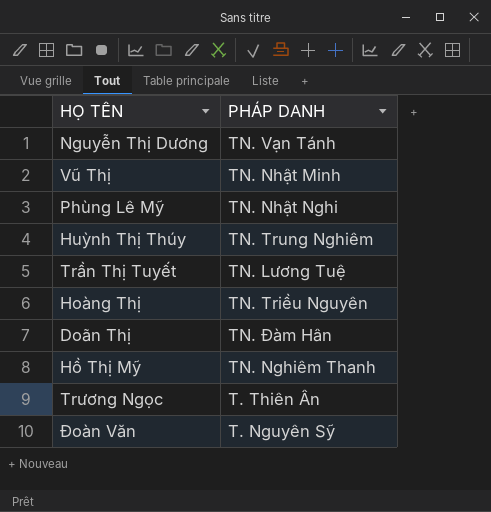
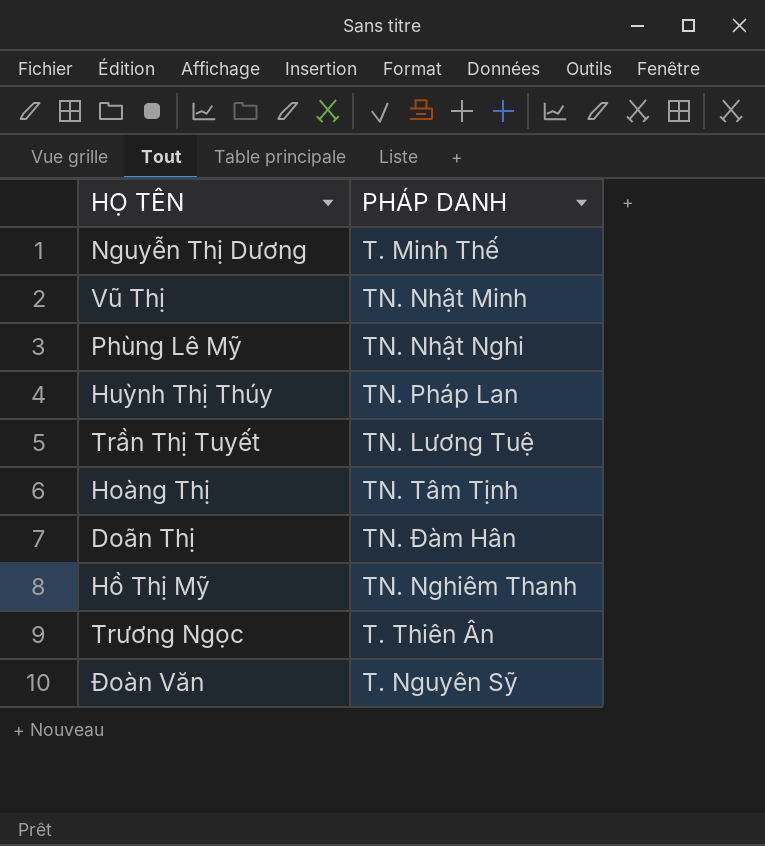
Nguyễn Thị Dương | PHÁP DANH: TN. Vạn Tánh -> T. Minh Thế
Huỳnh Thị Thúy | PHÁP DANH: TN. Trung Nghiêm -> TN. Pháp Lan
Hoàng Thị | PHÁP DANH: TN. Triều Nguyên -> TN. Tâm Tịnh

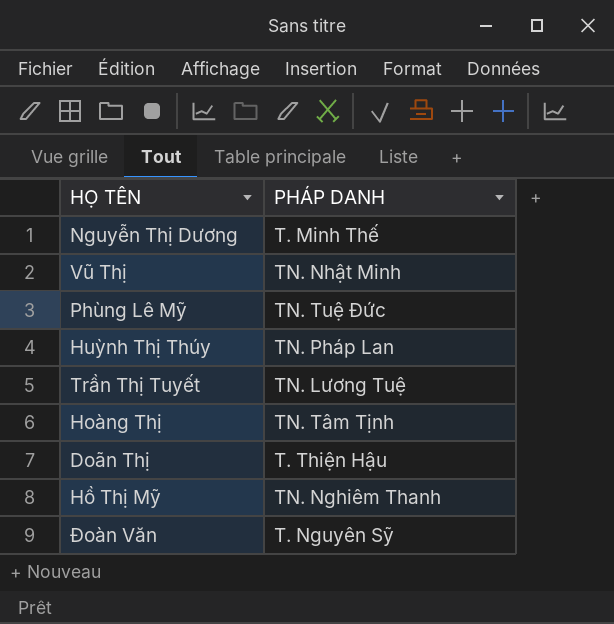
row Trương Ngọc: T. Thiên Ân -> none
Phùng Lê Mỹ | PHÁP DANH: TN. Nhật Nghi -> TN. Tuệ Đức
Doãn Thị | PHÁP DANH: TN. Đàm Hân -> T. Thiện Hậu

